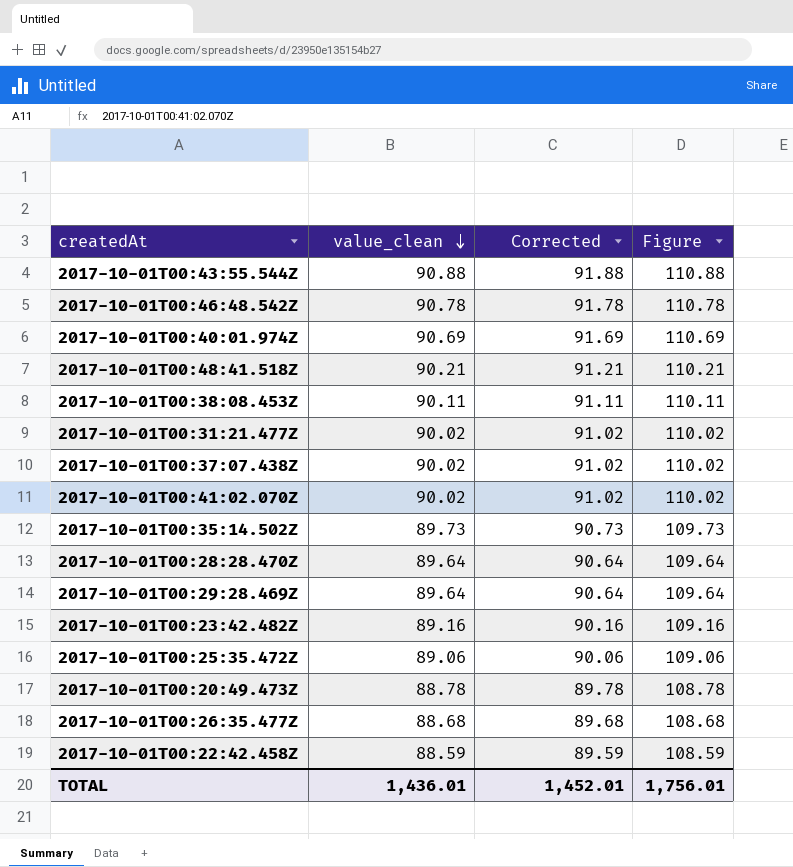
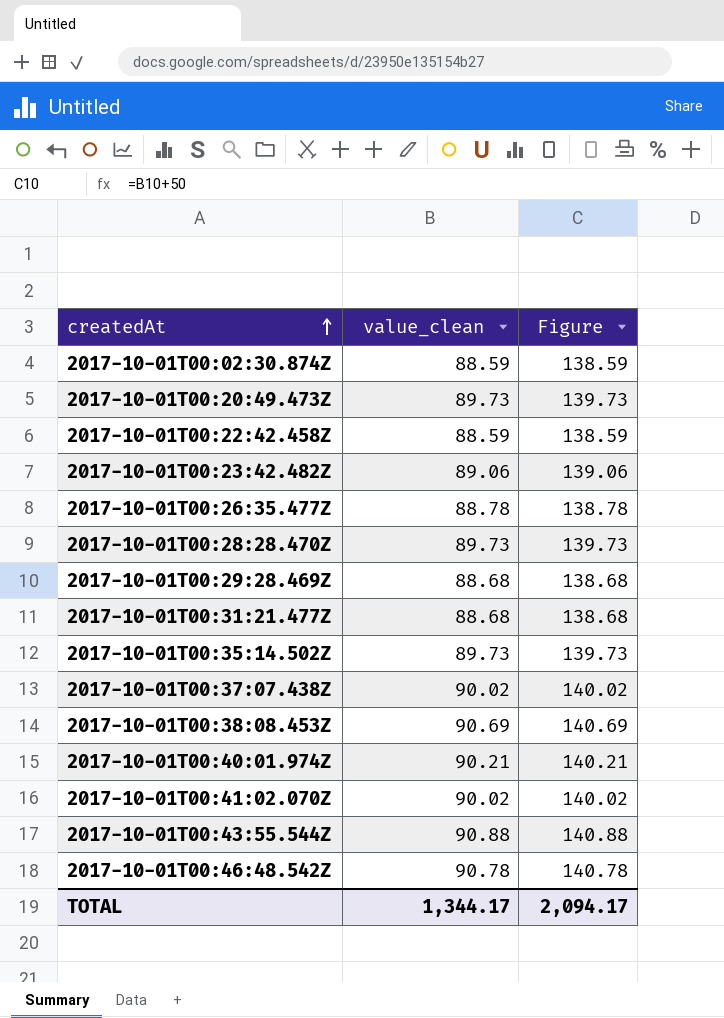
row order: value_clean descending -> createdAt ascending
column Corrected | formula: [value_clean] + 1 -> none
column Figure | formula: [value_clean] + 20 -> [value_clean] + 50
row 2017-10-01T00:48:41.518Z: 90.21 | 91.21 | 110.21 -> none
row 2017-10-01T00:25:35.472Z: 89.06 | 90.06 | 109.06 -> none
row 2017-10-01T00:02:30.874Z: none -> 88.59 | 138.59
2017-10-01T00:20:49.473Z | value_clean: 88.78 -> 89.73
2017-10-01T00:23:42.482Z | value_clean: 89.16 -> 89.06
2017-10-01T00:26:35.477Z | value_clean: 88.68 -> 88.78
2017-10-01T00:28:28.470Z | value_clean: 89.64 -> 89.73
2017-10-01T00:29:28.469Z | value_clean: 89.64 -> 88.68
2017-10-01T00:31:21.477Z | value_clean: 90.02 -> 88.68
2017-10-01T00:38:08.453Z | value_clean: 90.11 -> 90.69
2017-10-01T00:40:01.974Z | value_clean: 90.69 -> 90.21
TOTAL | value_clean: 1,436.01 -> 1,344.17
TOTAL | Figure: 1,756.01 -> 2,094.17

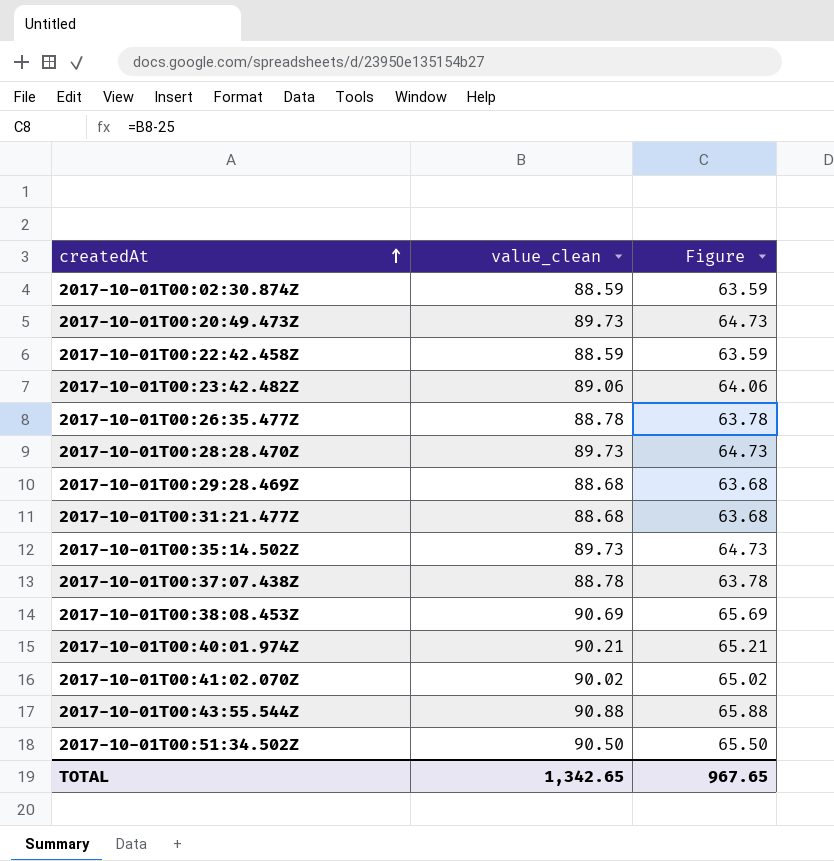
column Figure | formula: [value_clean] + 50 -> [value_clean] - 25
row 2017-10-01T00:46:48.542Z: 90.78 | 140.78 -> none
2017-10-01T00:37:07.438Z | value_clean: 90.02 -> 88.78
row 2017-10-01T00:51:34.502Z: none -> 90.50 | 65.50
TOTAL | value_clean: 1,344.17 -> 1,342.65
TOTAL | Figure: 2,094.17 -> 967.65

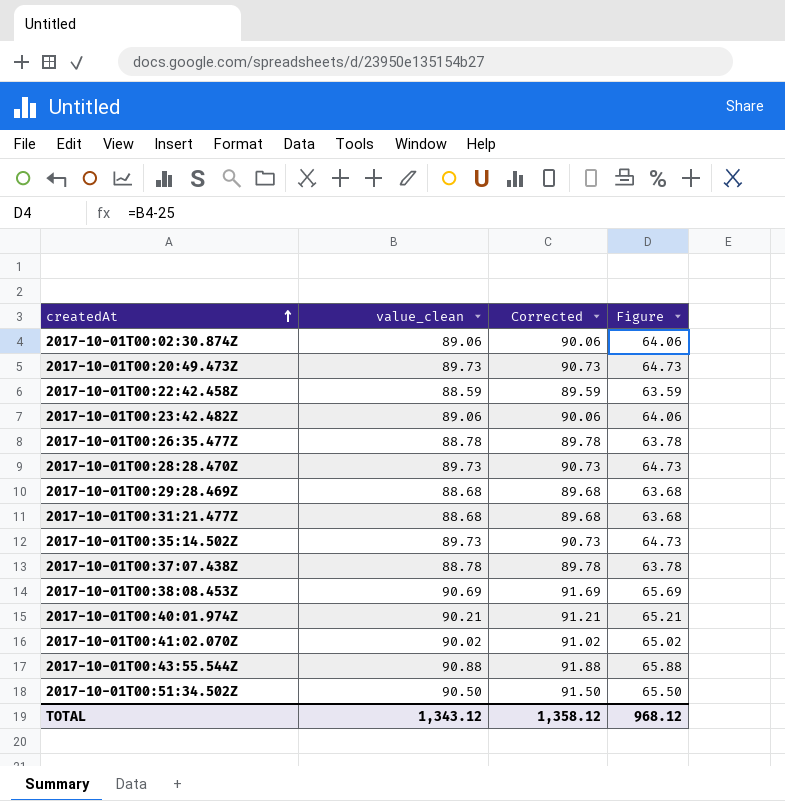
column Corrected | formula: none -> [value_clean] + 1
2017-10-01T00:02:30.874Z | value_clean: 88.59 -> 89.06
2017-10-01T00:02:30.874Z | Figure: 63.59 -> 64.06
TOTAL | value_clean: 1,342.65 -> 1,343.12
TOTAL | Figure: 967.65 -> 968.12

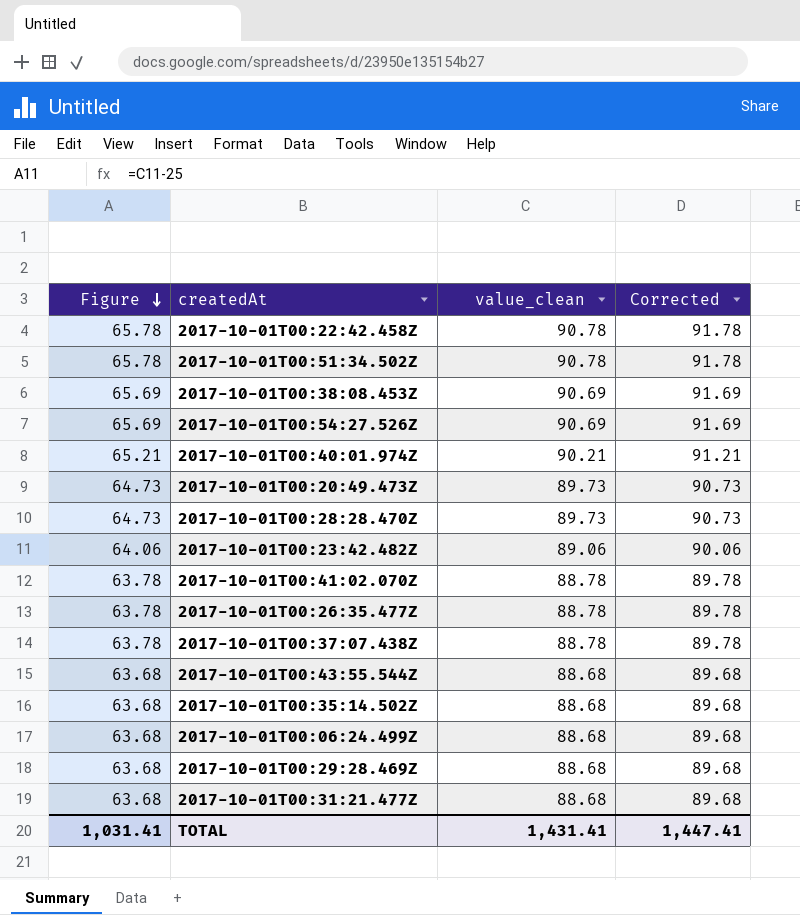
row order: createdAt ascending -> Figure descending
column Figure | position: 4 -> 1
row 2017-10-01T00:02:30.874Z: 89.06 | 90.06 | 64.06 -> none
2017-10-01T00:22:42.458Z | Figure: 63.59 -> 65.78
2017-10-01T00:22:42.458Z | value_clean: 88.59 -> 90.78
2017-10-01T00:22:42.458Z | Corrected: 89.59 -> 91.78
2017-10-01T00:51:34.502Z | Figure: 65.50 -> 65.78
2017-10-01T00:51:34.502Z | value_clean: 90.50 -> 90.78
2017-10-01T00:51:34.502Z | Corrected: 91.50 -> 91.78
row 2017-10-01T00:54:27.526Z: none -> 65.69 | 90.69 | 91.69
2017-10-01T00:41:02.070Z | Figure: 65.02 -> 63.78
2017-10-01T00:41:02.070Z | value_clean: 90.02 -> 88.78
2017-10-01T00:41:02.070Z | Corrected: 91.02 -> 89.78
2017-10-01T00:43:55.544Z | Figure: 65.88 -> 63.68
2017-10-01T00:43:55.544Z | value_clean: 90.88 -> 88.68
2017-10-01T00:43:55.544Z | Corrected: 91.88 -> 89.68
2017-10-01T00:35:14.502Z | Figure: 64.73 -> 63.68
2017-10-01T00:35:14.502Z | value_clean: 89.73 -> 88.68
2017-10-01T00:35:14.502Z | Corrected: 90.73 -> 89.68
row 2017-10-01T00:06:24.499Z: none -> 63.68 | 88.68 | 89.68
TOTAL | Figure: 968.12 -> 1,031.41
TOTAL | value_clean: 1,343.12 -> 1,431.41
TOTAL | Corrected: 1,358.12 -> 1,447.41

